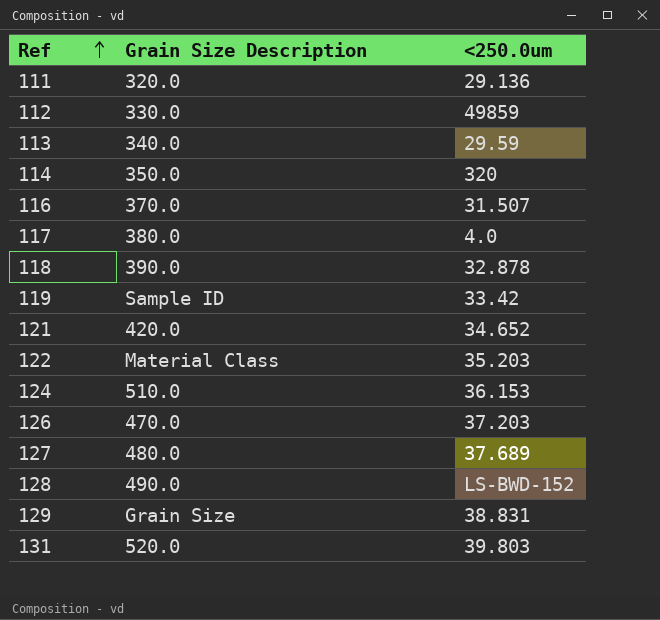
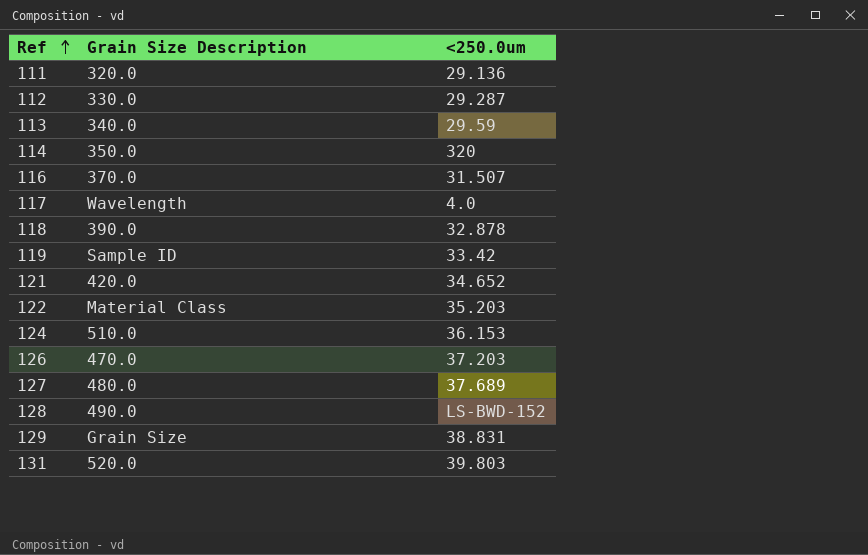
112 | <250.0um: 49859 -> 29.287
117 | Grain Size Description: 380.0 -> Wavelength

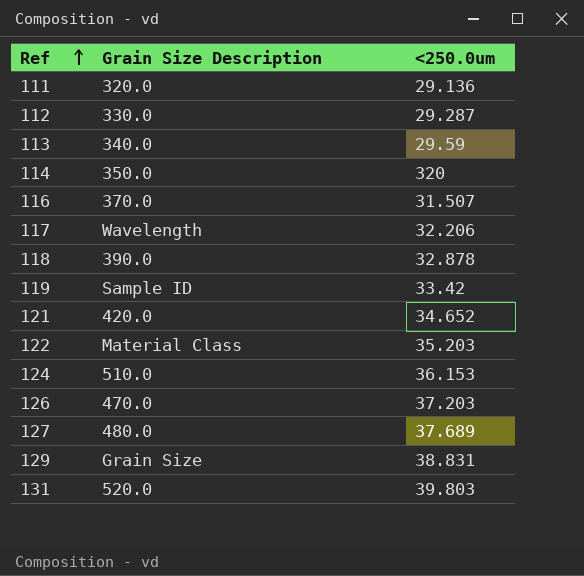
row 128: 490.0 | LS-BWD-152 -> none
117 | <250.0um: 4.0 -> 32.206

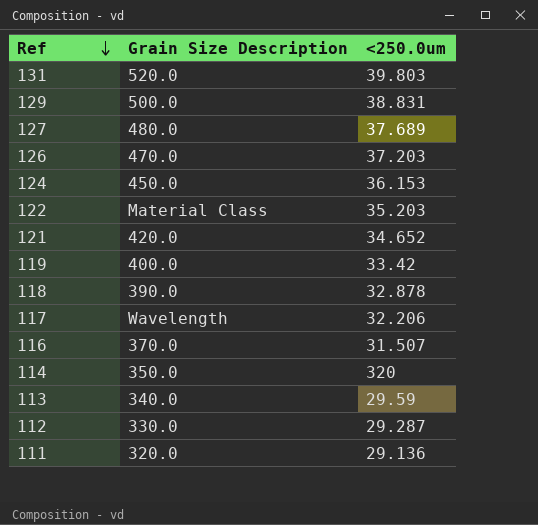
row order: Ref ascending -> Ref descending
129 | Grain Size Description: Grain Size -> 500.0
124 | Grain Size Description: 510.0 -> 450.0
119 | Grain Size Description: Sample ID -> 400.0

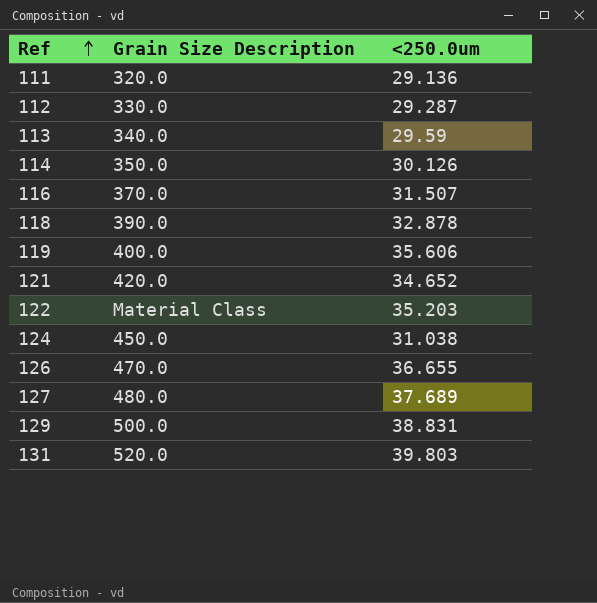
row order: Ref descending -> Ref ascending
row 117: Wavelength | 32.206 -> none
114 | <250.0um: 320 -> 30.126
119 | <250.0um: 33.42 -> 35.606
124 | <250.0um: 36.153 -> 31.038
126 | <250.0um: 37.203 -> 36.655

